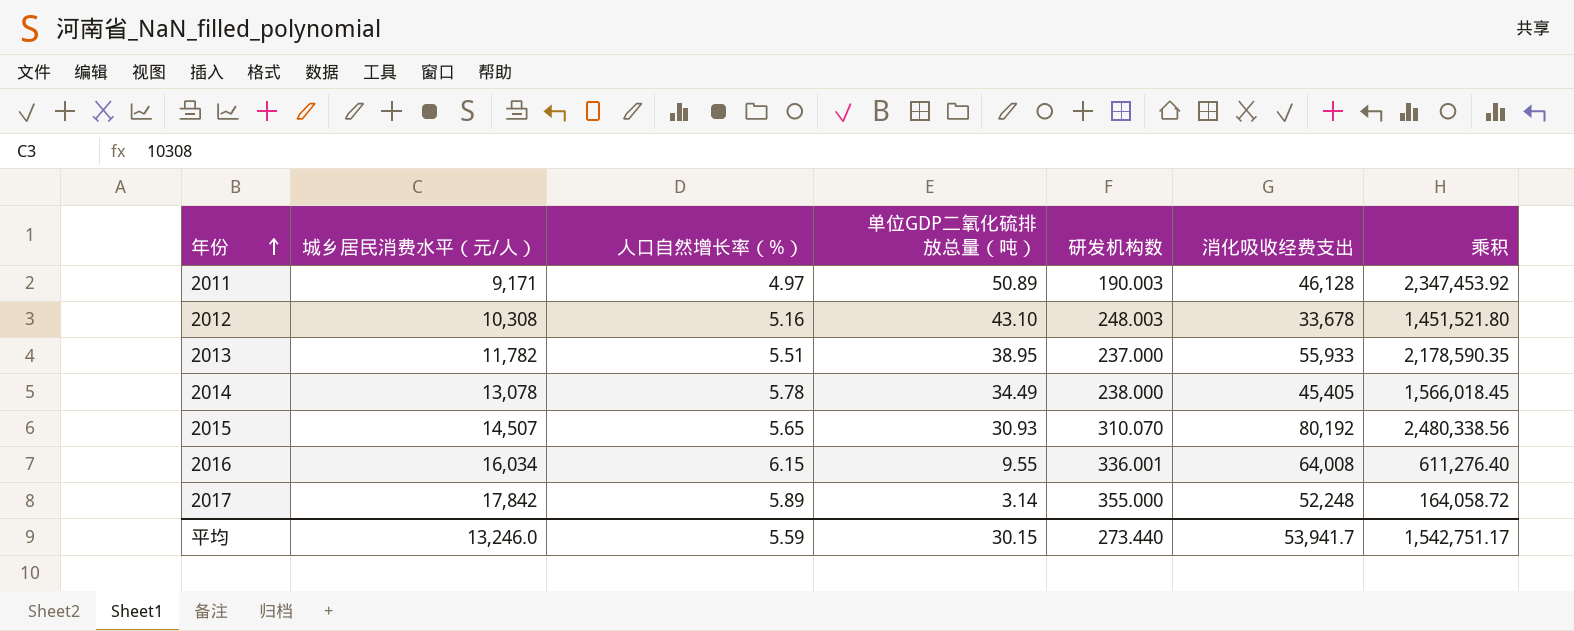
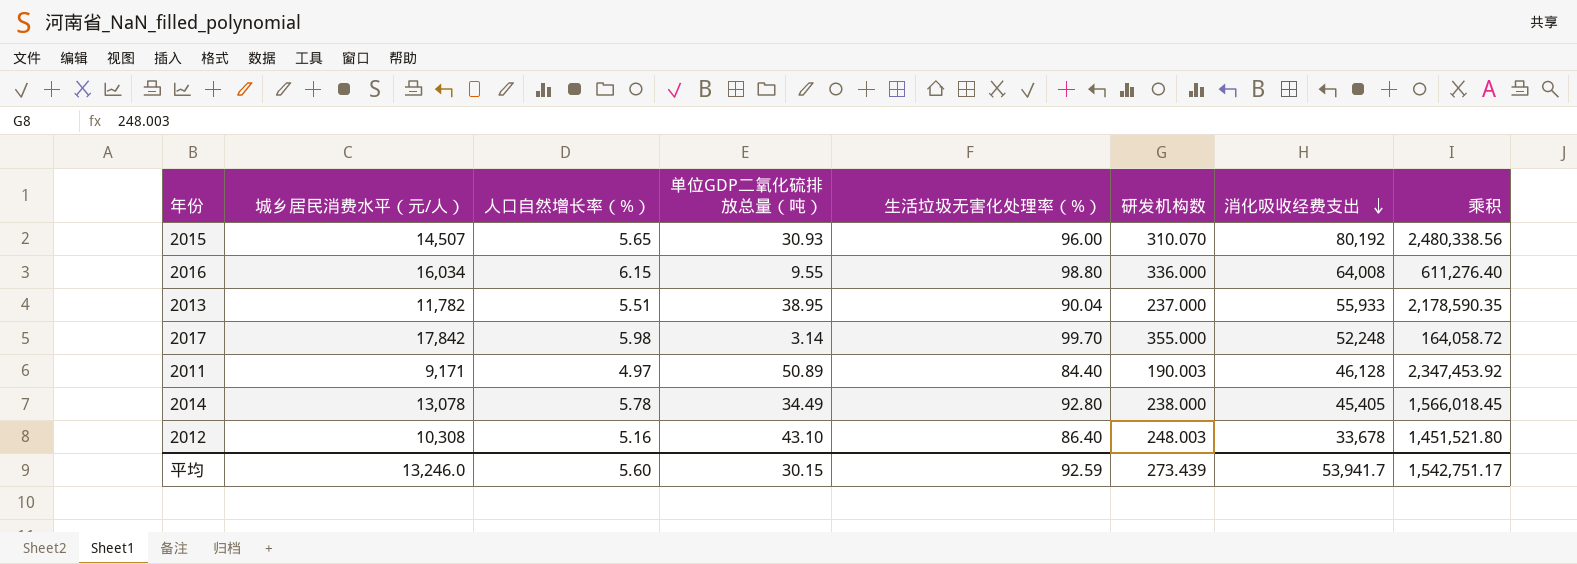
row order: 年份 ascending -> 消化吸收经费支出 descending
column 生活垃圾无害化处理率（%） | position: none -> 5
2016 | 研发机构数: 336.001 -> 336.000
2017 | 人口自然增长率（%）: 5.89 -> 5.98
平均 | 人口自然增长率（%）: 5.59 -> 5.60
平均 | 研发机构数: 273.440 -> 273.439

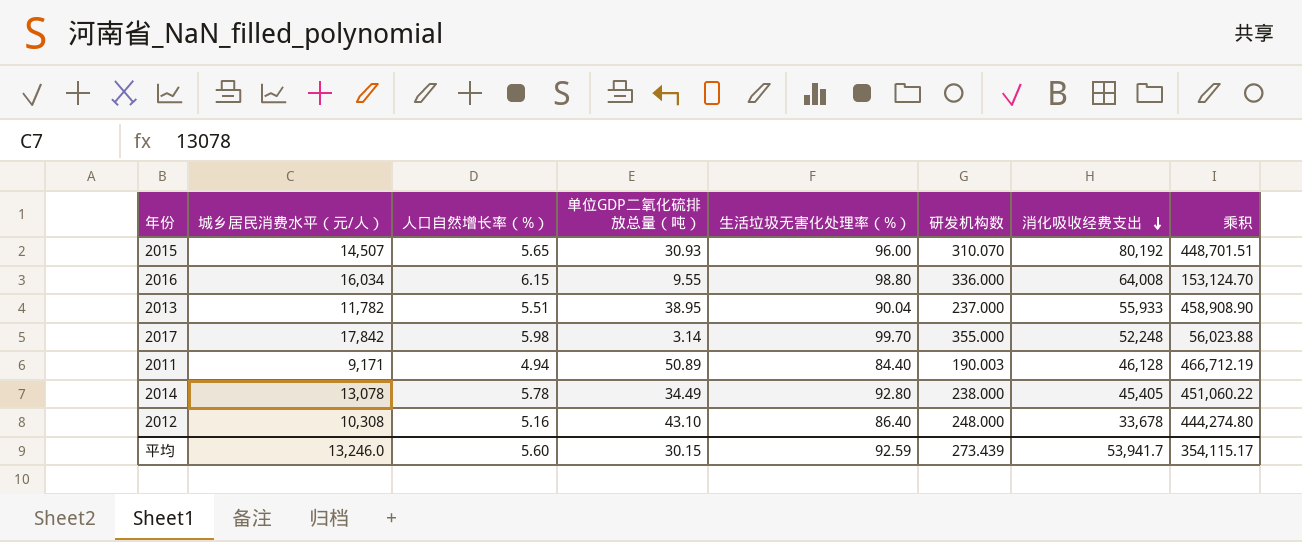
column 乘积 | formula: [单位GDP二氧化硫排放总量（吨）] * [消化吸收经费支出] -> [城乡居民消费水平（元/人）] * [单位GDP二氧化硫排放总量（吨）]
2011 | 人口自然增长率（%）: 4.97 -> 4.94
2012 | 研发机构数: 248.003 -> 248.000
平均 | 乘积: 1,542,751.17 -> 354,115.17

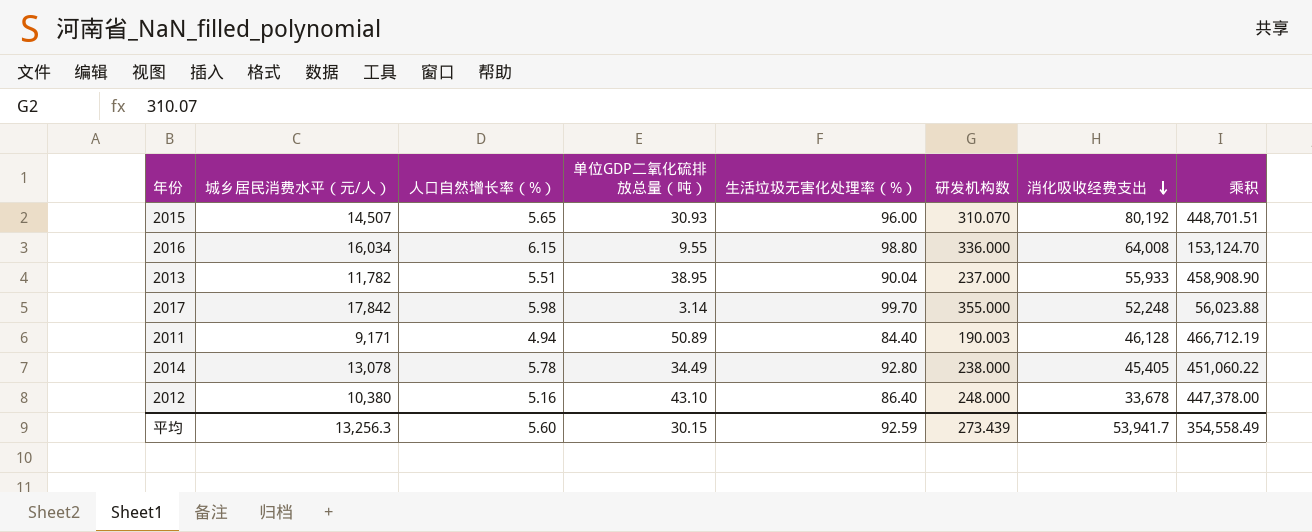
2012 | 城乡居民消费水平（元/人）: 10,308 -> 10,380
2012 | 乘积: 444,274.80 -> 447,378.00
平均 | 城乡居民消费水平（元/人）: 13,246.0 -> 13,256.3
平均 | 乘积: 354,115.17 -> 354,558.49

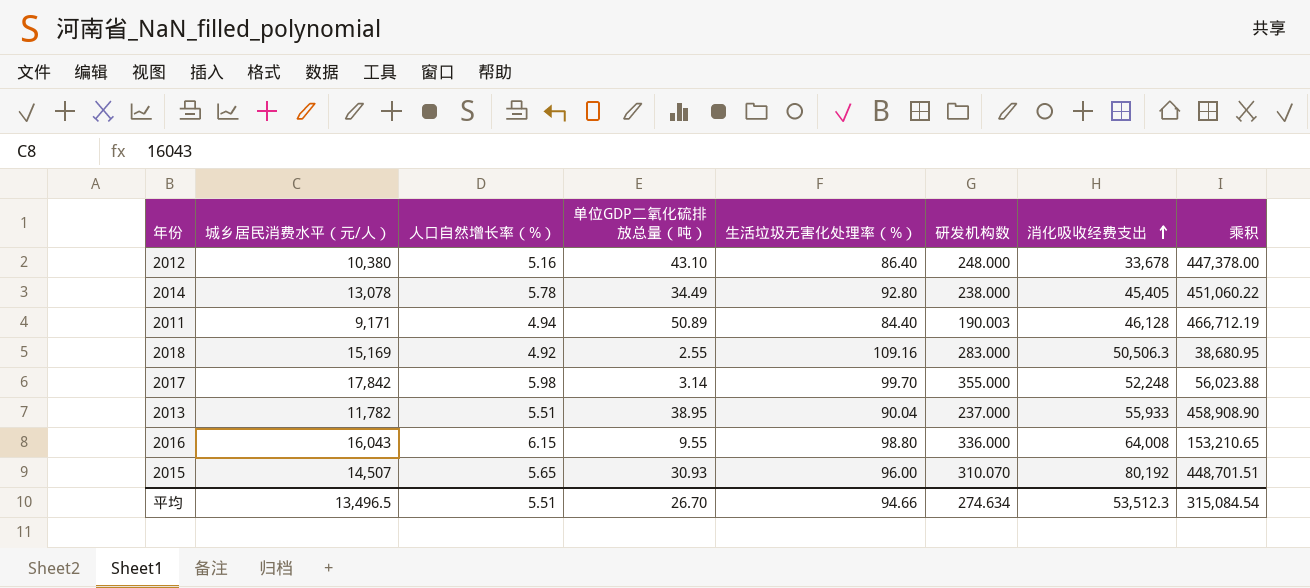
row order: 消化吸收经费支出 descending -> 消化吸收经费支出 ascending
row 2018: none -> 15,169 | 4.92 | 2.55 | 109.16 | 283.000 | 50,506.3 | 38,680.95
2016 | 城乡居民消费水平（元/人）: 16,034 -> 16,043
2016 | 乘积: 153,124.70 -> 153,210.65
平均 | 城乡居民消费水平（元/人）: 13,256.3 -> 13,496.5
平均 | 人口自然增长率（%）: 5.60 -> 5.51
平均 | 单位GDP二氧化硫排放总量（吨）: 30.15 -> 26.70
平均 | 生活垃圾无害化处理率（%）: 92.59 -> 94.66
平均 | 研发机构数: 273.439 -> 274.634
平均 | 消化吸收经费支出: 53,941.7 -> 53,512.3
平均 | 乘积: 354,558.49 -> 315,084.54

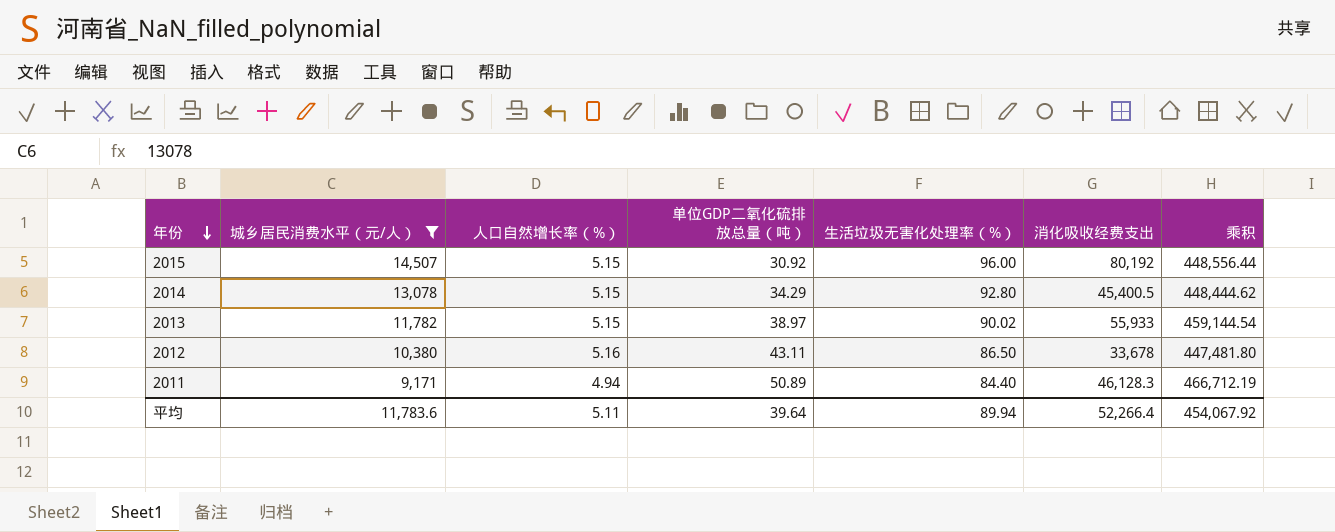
filter: none -> 城乡居民消费水平（元/人） <= 14,507
row order: 消化吸收经费支出 ascending -> 年份 descending
column 研发机构数 | position: 6 -> none
2015 | 人口自然增长率（%）: 5.65 -> 5.15
2015 | 单位GDP二氧化硫排放总量（吨）: 30.93 -> 30.92
2015 | 乘积: 448,701.51 -> 448,556.44
2014 | 人口自然增长率（%）: 5.78 -> 5.15
2014 | 单位GDP二氧化硫排放总量（吨）: 34.49 -> 34.29
2014 | 消化吸收经费支出: 45,405 -> 45,400.5
2014 | 乘积: 451,060.22 -> 448,444.62
2013 | 人口自然增长率（%）: 5.51 -> 5.15
2013 | 单位GDP二氧化硫排放总量（吨）: 38.95 -> 38.97
2013 | 生活垃圾无害化处理率（%）: 90.04 -> 90.02
2013 | 乘积: 458,908.90 -> 459,144.54
2012 | 单位GDP二氧化硫排放总量（吨）: 43.10 -> 43.11
2012 | 生活垃圾无害化处理率（%）: 86.40 -> 86.50
2012 | 乘积: 447,378.00 -> 447,481.80
2011 | 消化吸收经费支出: 46,128 -> 46,128.3
平均 | 城乡居民消费水平（元/人）: 13,496.5 -> 11,783.6
平均 | 人口自然增长率（%）: 5.51 -> 5.11
平均 | 单位GDP二氧化硫排放总量（吨）: 26.70 -> 39.64
平均 | 生活垃圾无害化处理率（%）: 94.66 -> 89.94
平均 | 消化吸收经费支出: 53,512.3 -> 52,266.4
平均 | 乘积: 315,084.54 -> 454,067.92

